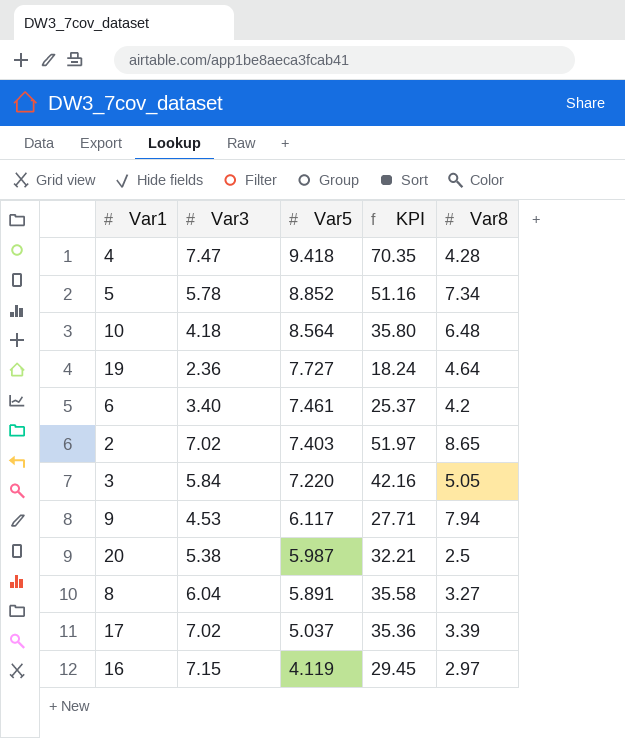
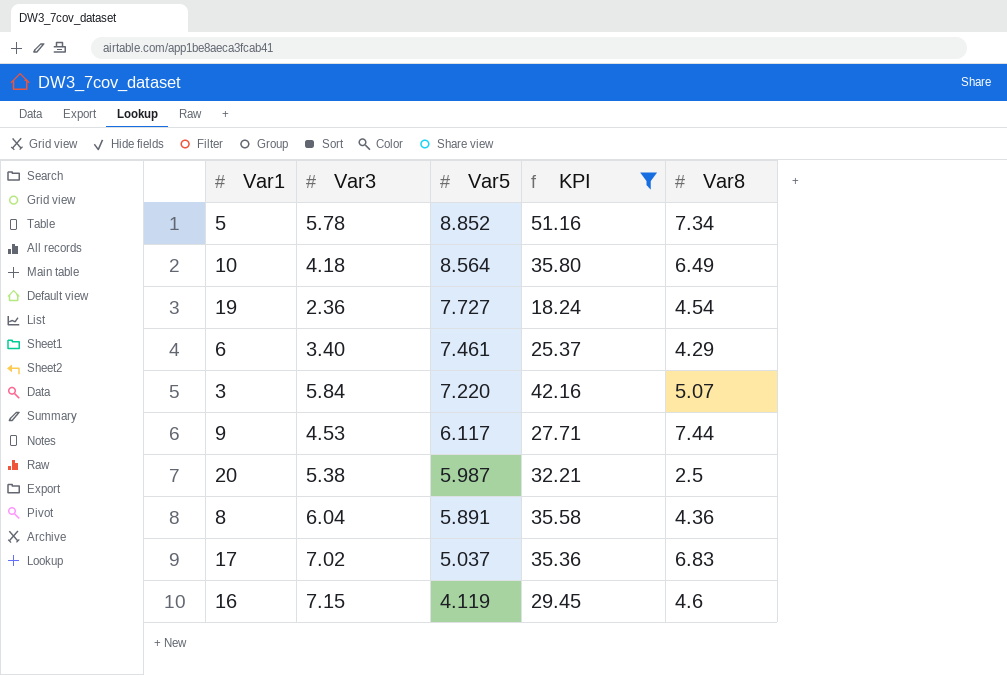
filter: none -> KPI <= 51.16
10 | Var8: 6.48 -> 6.49
19 | Var8: 4.64 -> 4.54
6 | Var8: 4.2 -> 4.29
3 | Var8: 5.05 -> 5.07
9 | Var8: 7.94 -> 7.44
8 | Var8: 3.27 -> 4.36
17 | Var8: 3.39 -> 6.83
16 | Var8: 2.97 -> 4.6

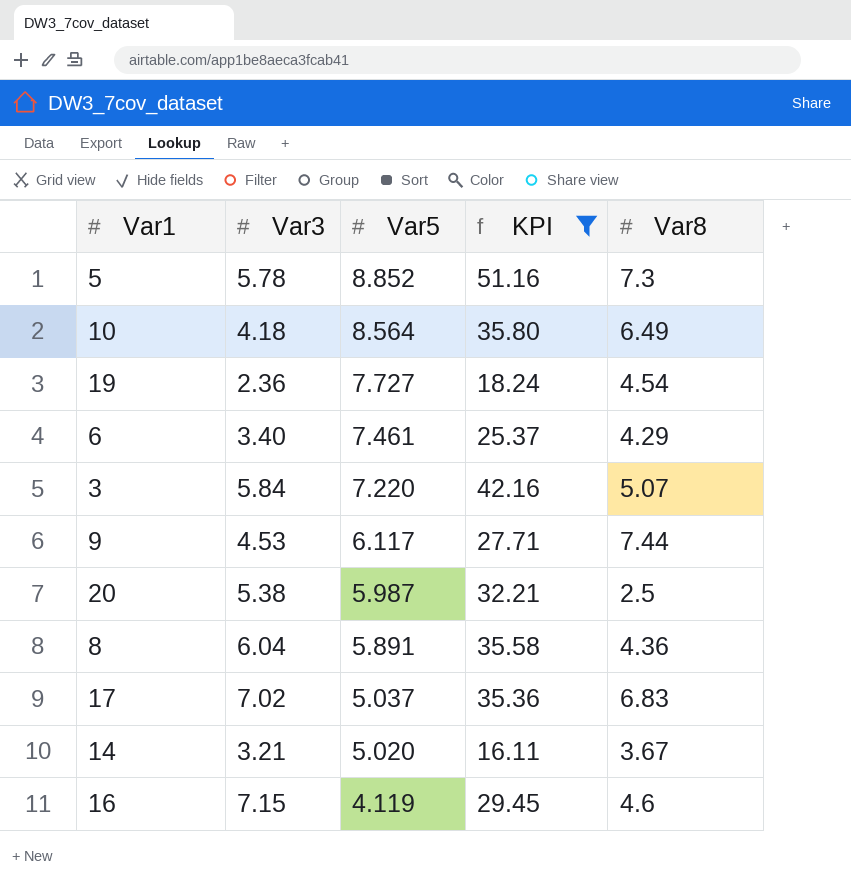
5 | Var8: 7.34 -> 7.3
row 14: none -> 3.21 | 5.020 | 16.11 | 3.67

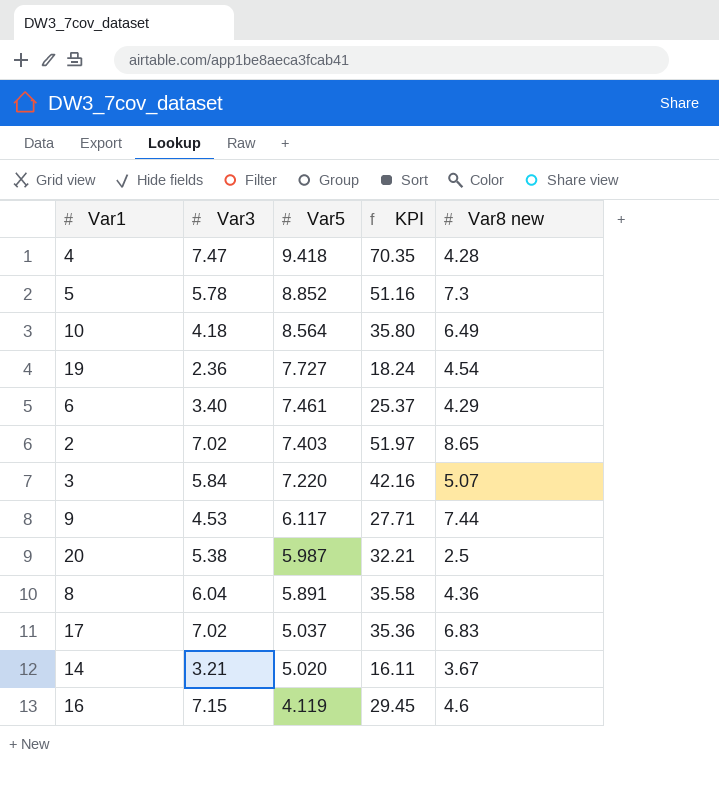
filter: KPI <= 51.16 -> none
column name: Var8 -> Var8 new

